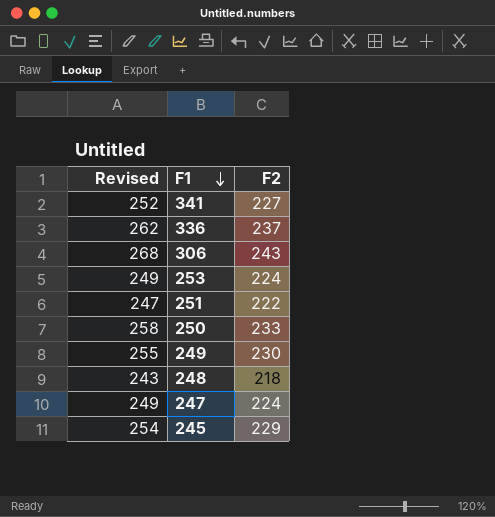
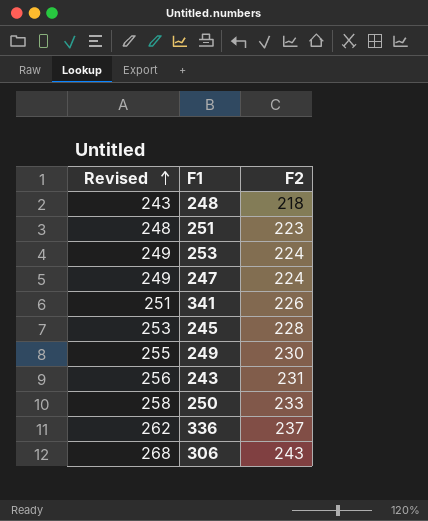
row order: F1 descending -> Revised ascending
251 | Revised: 247 -> 248
251 | F2: 222 -> 223
341 | Revised: 252 -> 251
341 | F2: 227 -> 226
245 | Revised: 254 -> 253
245 | F2: 229 -> 228
row 243: none -> 256 | 231

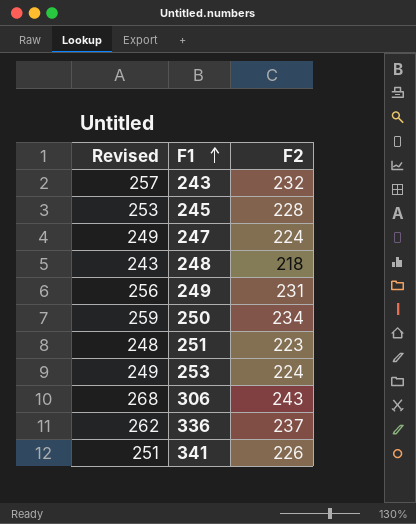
row order: Revised ascending -> F1 ascending
243 | Revised: 256 -> 257
243 | F2: 231 -> 232
249 | Revised: 255 -> 256
249 | F2: 230 -> 231
250 | Revised: 258 -> 259
250 | F2: 233 -> 234

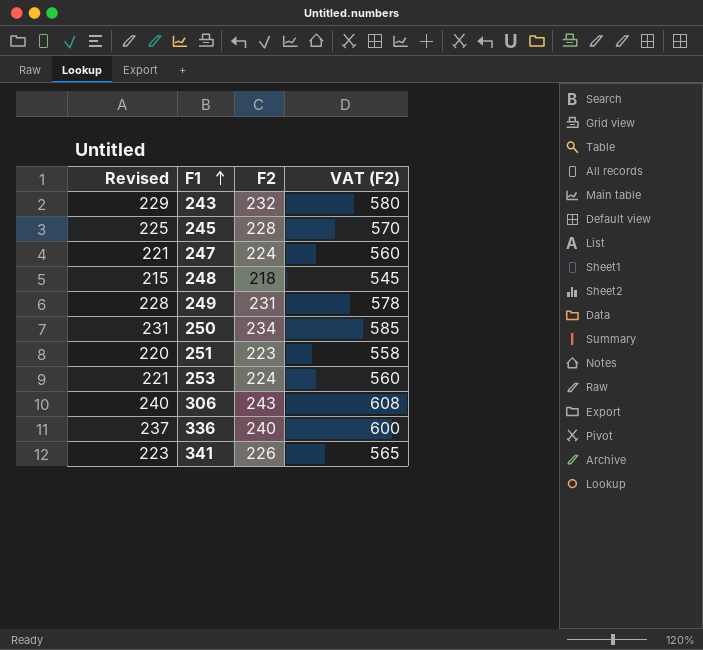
column Revised | formula: [F2] + 25 -> [F2] - 3
column VAT (F2) | formula: none -> [F2] * 2.5
336 | F2: 237 -> 240

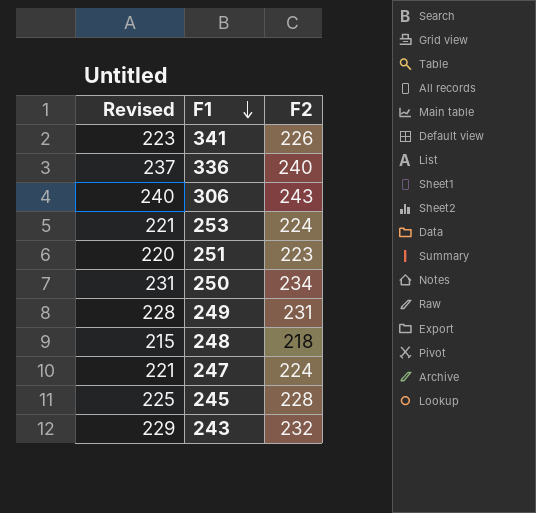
row order: F1 ascending -> F1 descending
column VAT (F2) | formula: [F2] * 2.5 -> none

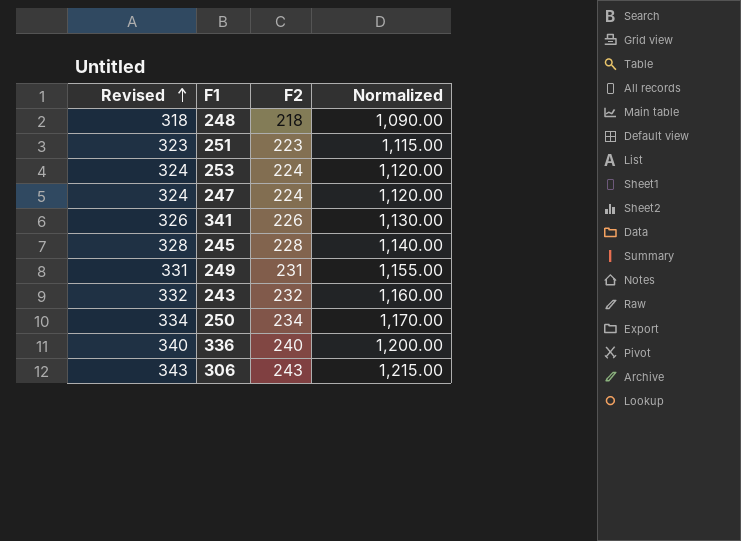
row order: F1 descending -> Revised ascending
column Revised | formula: [F2] - 3 -> [F2] + 100
column Normalized | formula: none -> [F2] * 5

